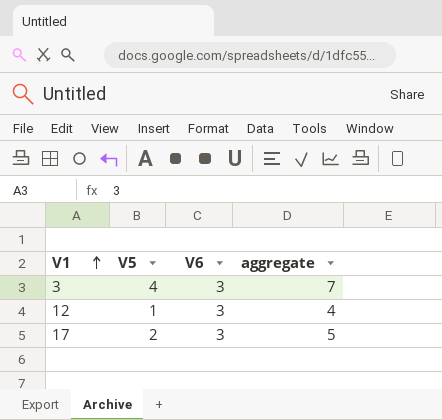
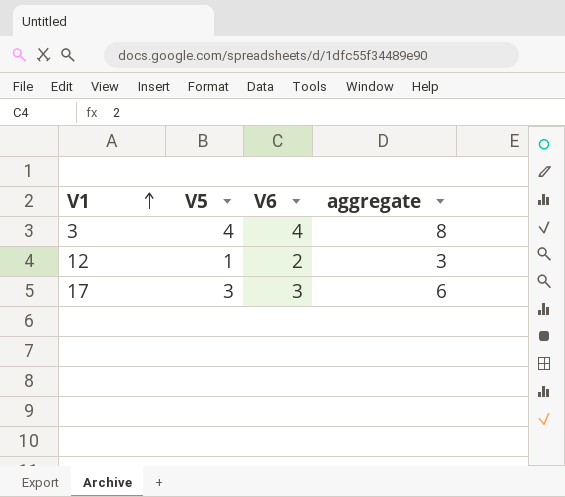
3 | V6: 3 -> 4
3 | aggregate: 7 -> 8
12 | V6: 3 -> 2
12 | aggregate: 4 -> 3
17 | V5: 2 -> 3
17 | aggregate: 5 -> 6

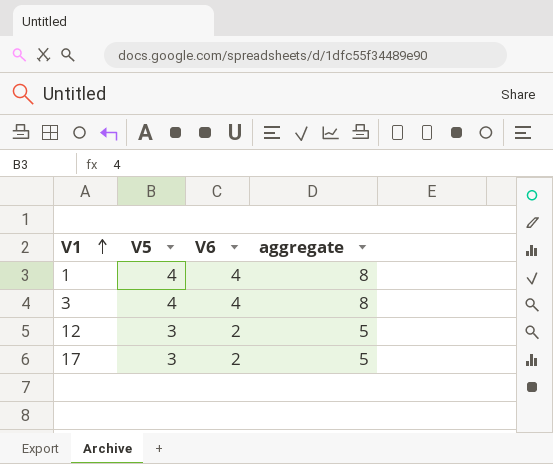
row 1: none -> 4 | 4 | 8
12 | V5: 1 -> 3
12 | aggregate: 3 -> 5
17 | V6: 3 -> 2
17 | aggregate: 6 -> 5

